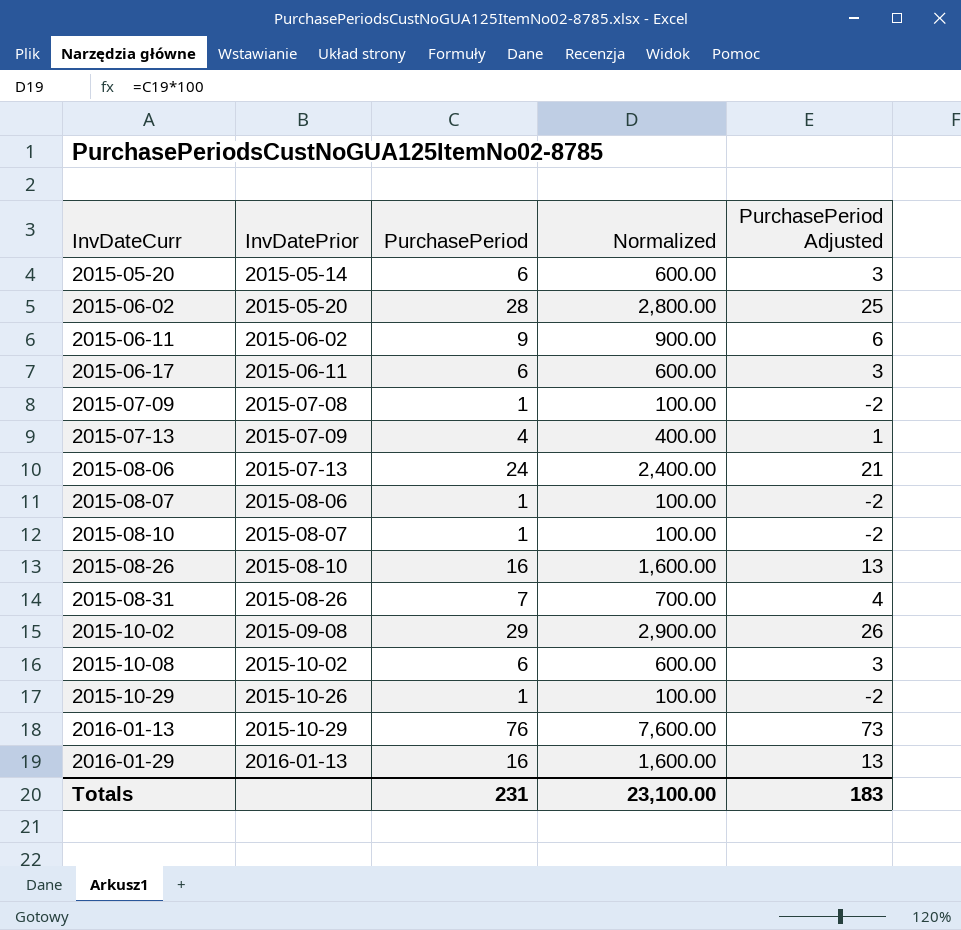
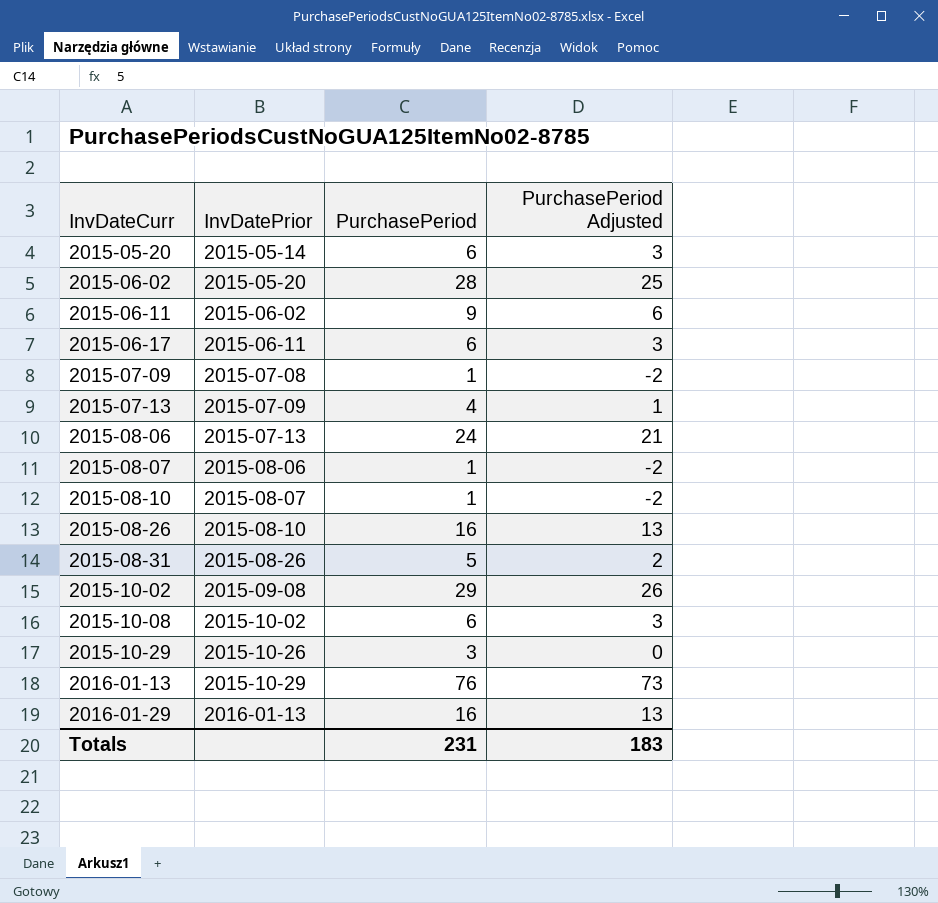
column Normalized | formula: [PurchasePeriod] * 100 -> none
2015-08-31 | PurchasePeriod: 7 -> 5
2015-08-31 | PurchasePeriod Adjusted: 4 -> 2
2015-10-29 | PurchasePeriod: 1 -> 3
2015-10-29 | PurchasePeriod Adjusted: -2 -> 0

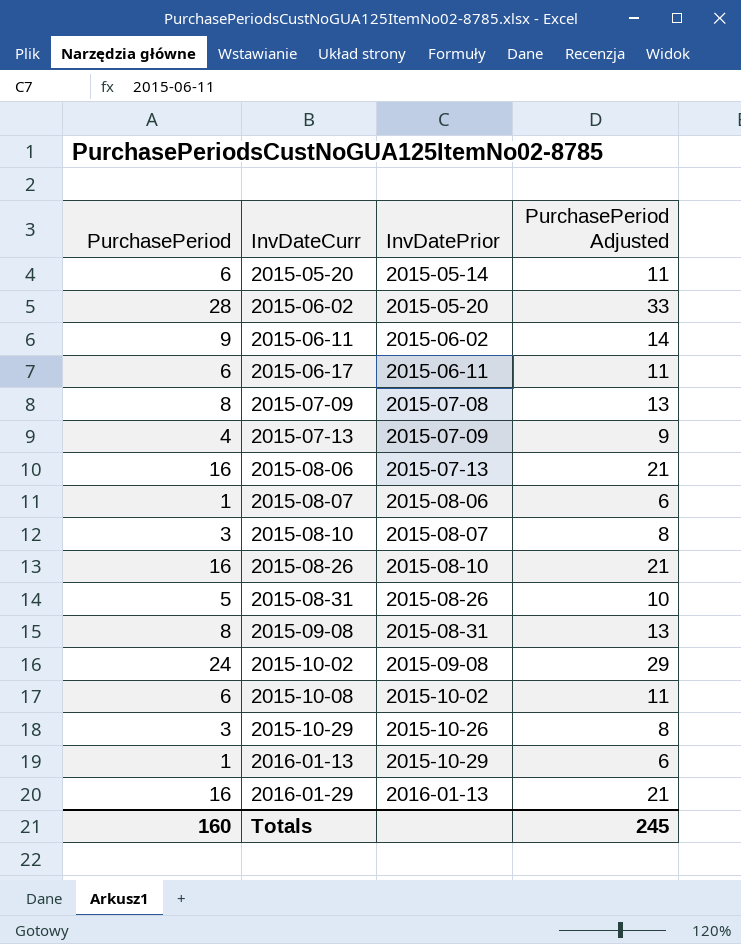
column PurchasePeriod | position: 3 -> 1
column PurchasePeriod Adjusted | formula: [PurchasePeriod] - 3 -> [PurchasePeriod] + 5
2015-07-09 | PurchasePeriod: 1 -> 8
2015-08-06 | PurchasePeriod: 24 -> 16
2015-08-10 | PurchasePeriod: 1 -> 3
row 2015-09-08: none -> 8 | 2015-08-31 | 13
2015-10-02 | PurchasePeriod: 29 -> 24
2016-01-13 | PurchasePeriod: 76 -> 1
Totals | PurchasePeriod: 231 -> 160
Totals | PurchasePeriod Adjusted: 183 -> 245

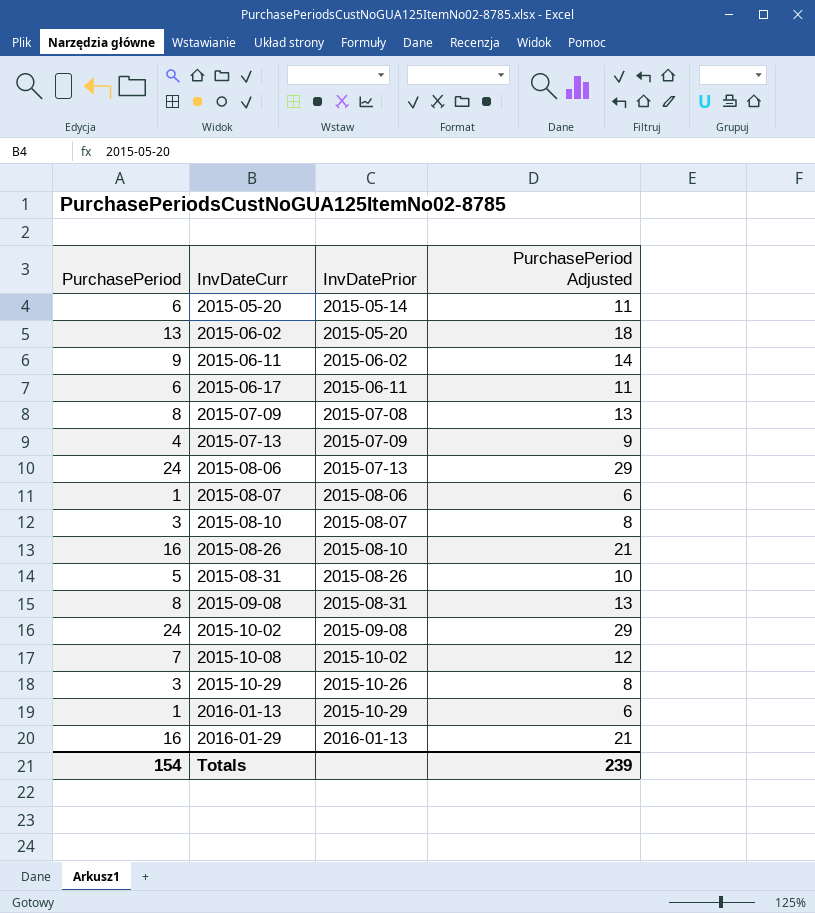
2015-06-02 | PurchasePeriod: 28 -> 13
2015-06-02 | PurchasePeriod Adjusted: 33 -> 18
2015-08-06 | PurchasePeriod: 16 -> 24
2015-08-06 | PurchasePeriod Adjusted: 21 -> 29
2015-10-08 | PurchasePeriod: 6 -> 7
2015-10-08 | PurchasePeriod Adjusted: 11 -> 12
Totals | PurchasePeriod: 160 -> 154
Totals | PurchasePeriod Adjusted: 245 -> 239

